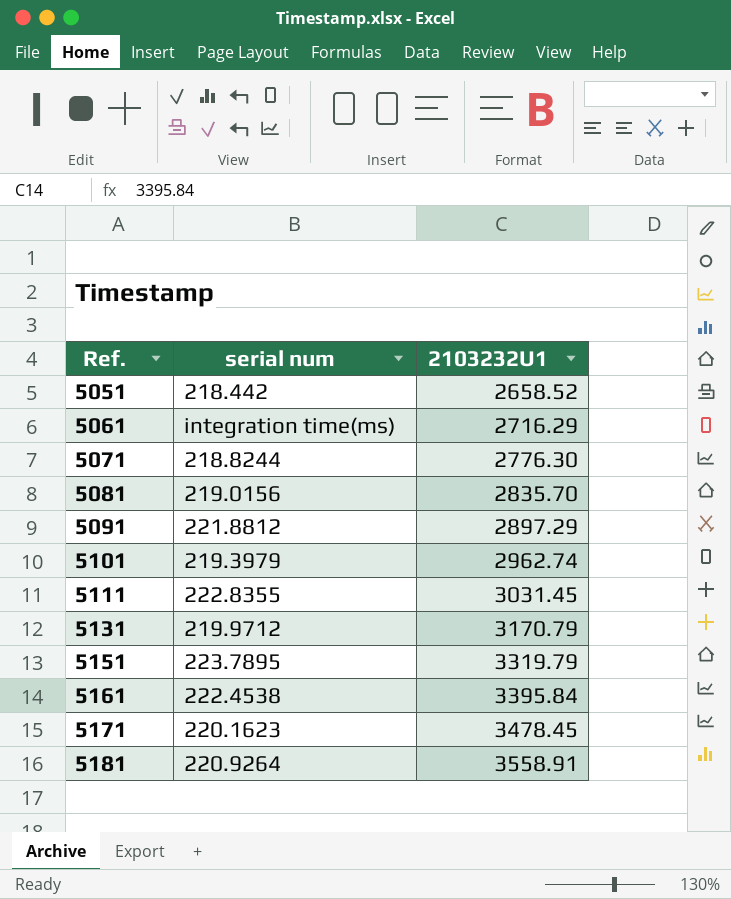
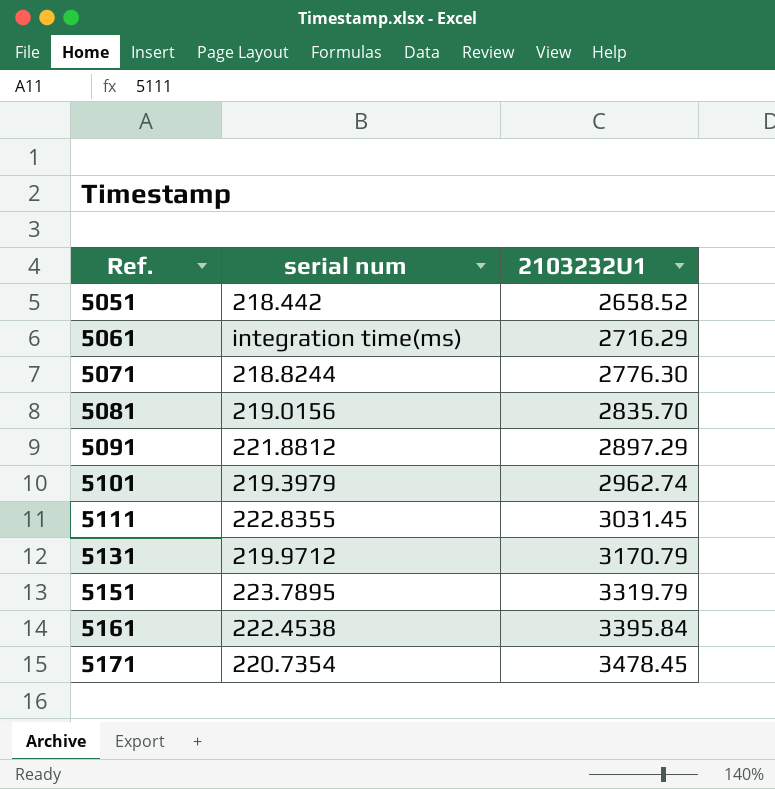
row 5181: 220.9264 | 3558.91 -> none
5171 | serial num: 220.1623 -> 220.7354

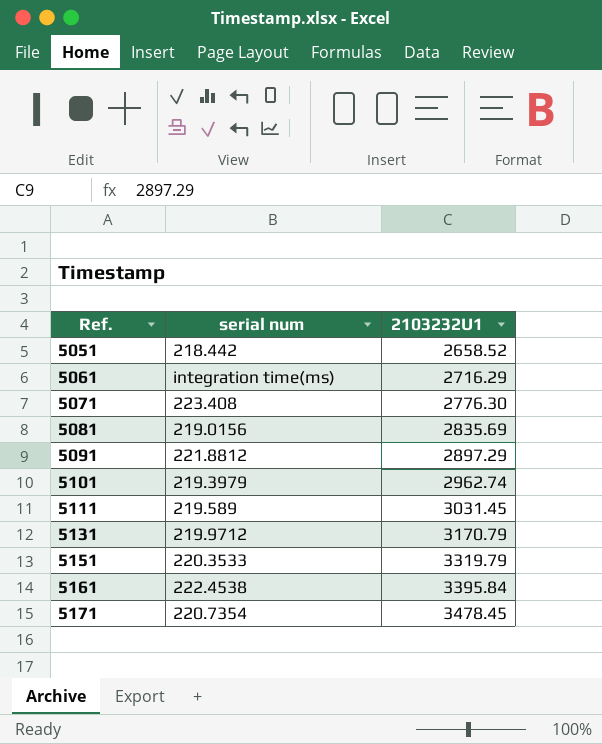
5071 | serial num: 218.8244 -> 223.408
5081 | 2103232U1: 2835.70 -> 2835.69
5111 | serial num: 222.8355 -> 219.589
5151 | serial num: 223.7895 -> 220.3533

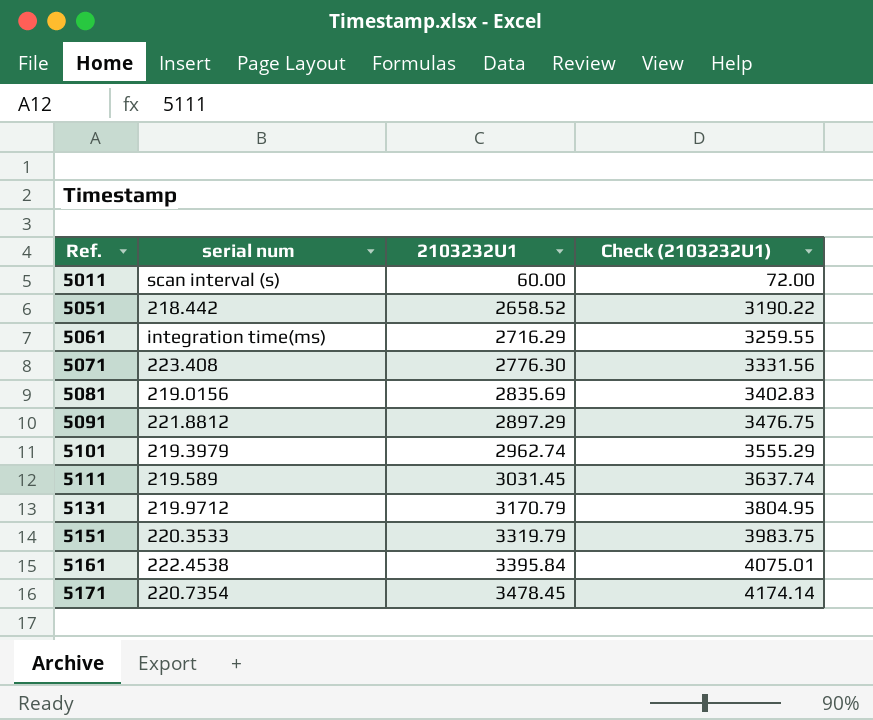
column Check (2103232U1) | formula: none -> [2103232U1] * 1.2
row 5011: none -> scan interval (s) | 60.00 | 72.00

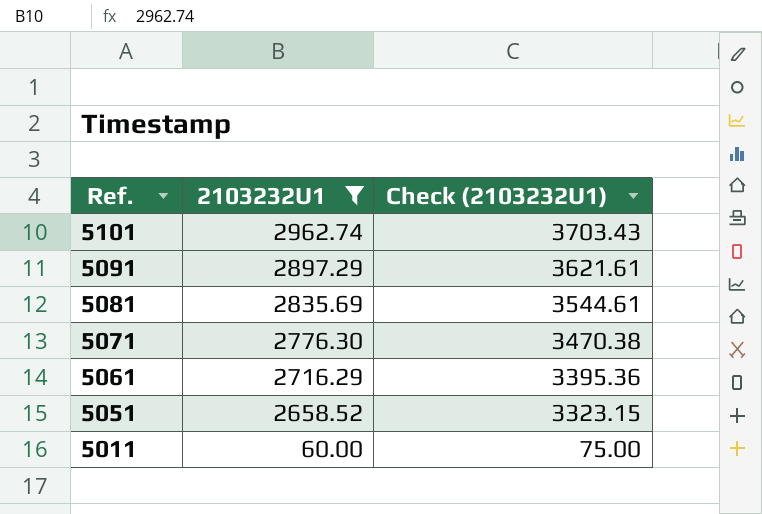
filter: none -> 2103232U1 <= 2962.74
row order: Ref. ascending -> Ref. descending
column serial num | position: 2 -> none
column Check (2103232U1) | formula: [2103232U1] * 1.2 -> [2103232U1] * 1.25

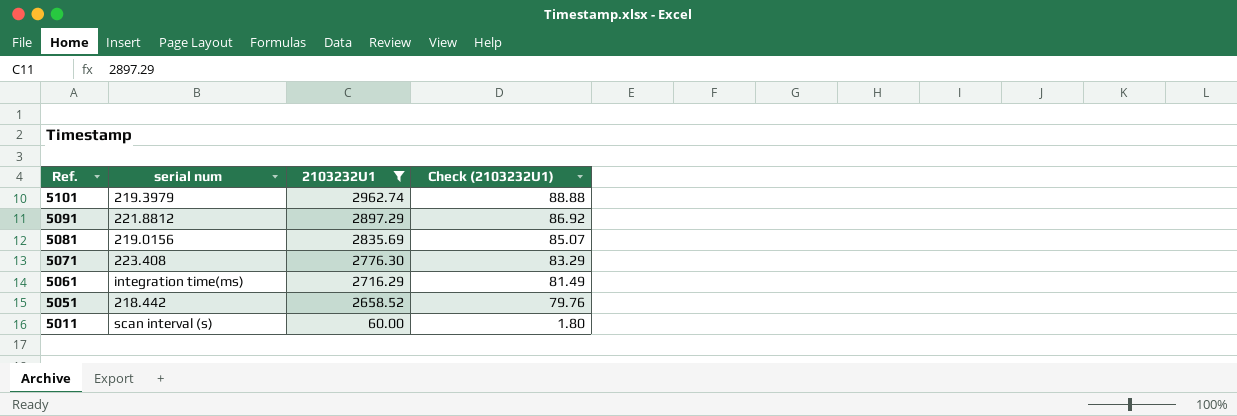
column serial num | position: none -> 2
column Check (2103232U1) | formula: [2103232U1] * 1.25 -> [2103232U1] * 0.03

